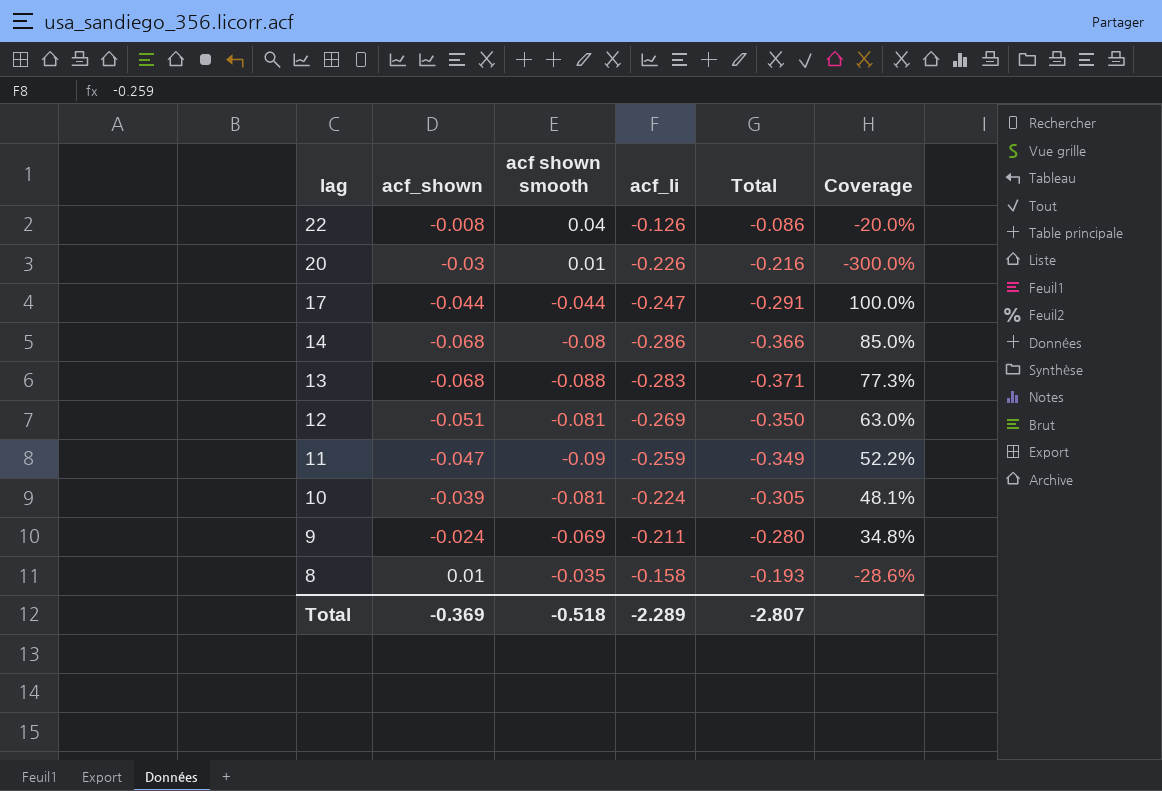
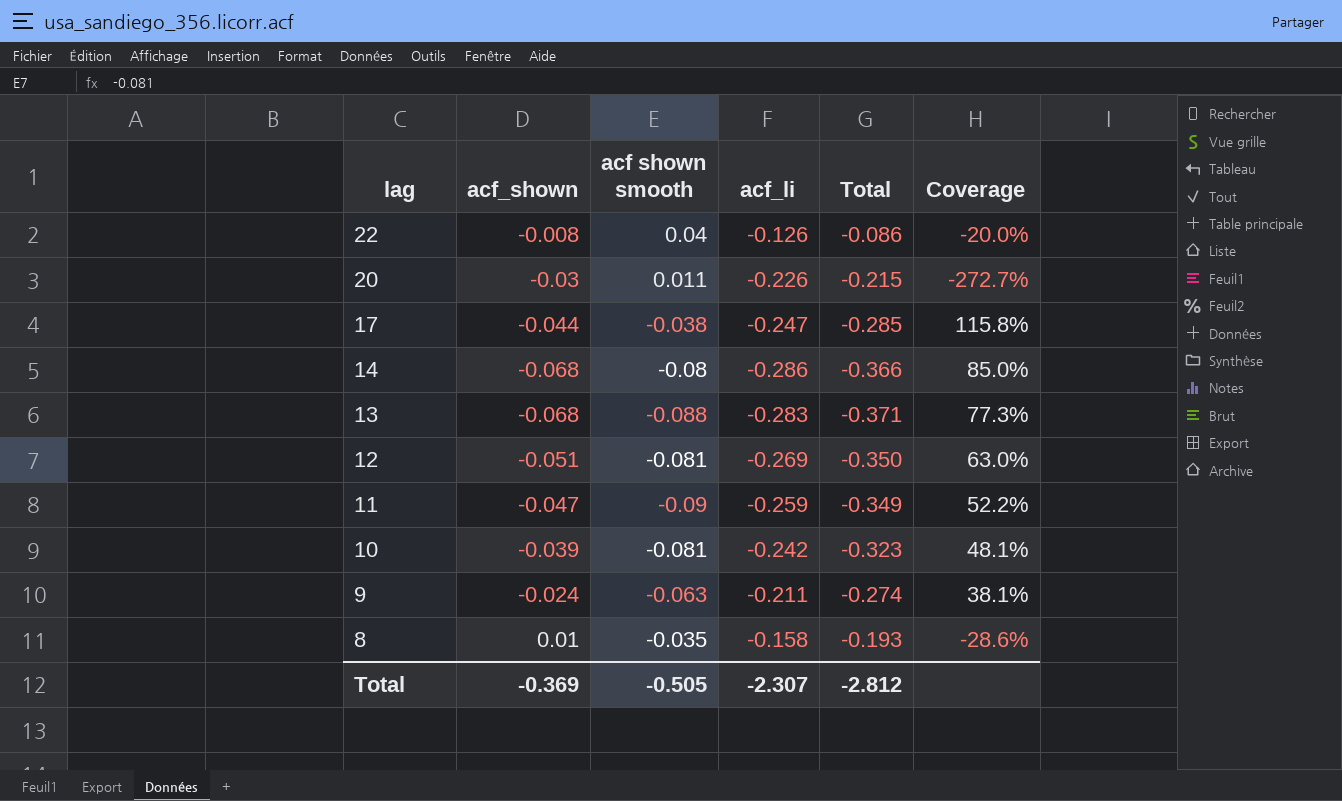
20 | acf shown smooth: 0.01 -> 0.011
20 | Total: -0.216 -> -0.215
20 | Coverage: -300.0% -> -272.7%
17 | acf shown smooth: -0.044 -> -0.038
17 | Total: -0.291 -> -0.285
17 | Coverage: 100.0% -> 115.8%
10 | acf_li: -0.224 -> -0.242
10 | Total: -0.305 -> -0.323
9 | acf shown smooth: -0.069 -> -0.063
9 | Total: -0.280 -> -0.274
9 | Coverage: 34.8% -> 38.1%
Total | acf shown smooth: -0.518 -> -0.505
Total | acf_li: -2.289 -> -2.307
Total | Total: -2.807 -> -2.812

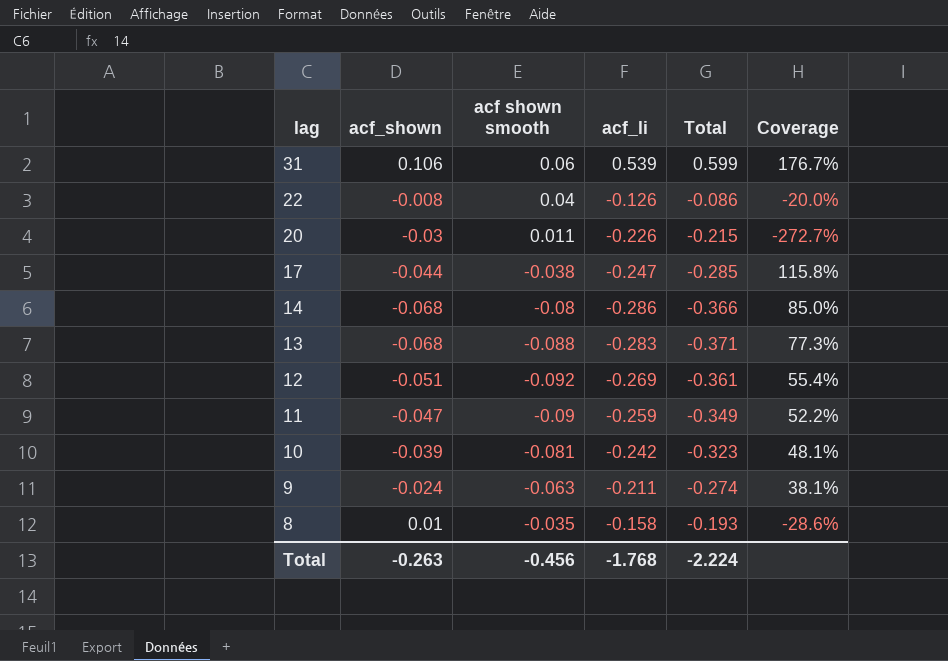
row 31: none -> 0.106 | 0.06 | 0.539 | 0.599 | 176.7%
12 | acf shown smooth: -0.081 -> -0.092
12 | Total: -0.350 -> -0.361
12 | Coverage: 63.0% -> 55.4%
Total | acf_shown: -0.369 -> -0.263
Total | acf shown smooth: -0.505 -> -0.456
Total | acf_li: -2.307 -> -1.768
Total | Total: -2.812 -> -2.224

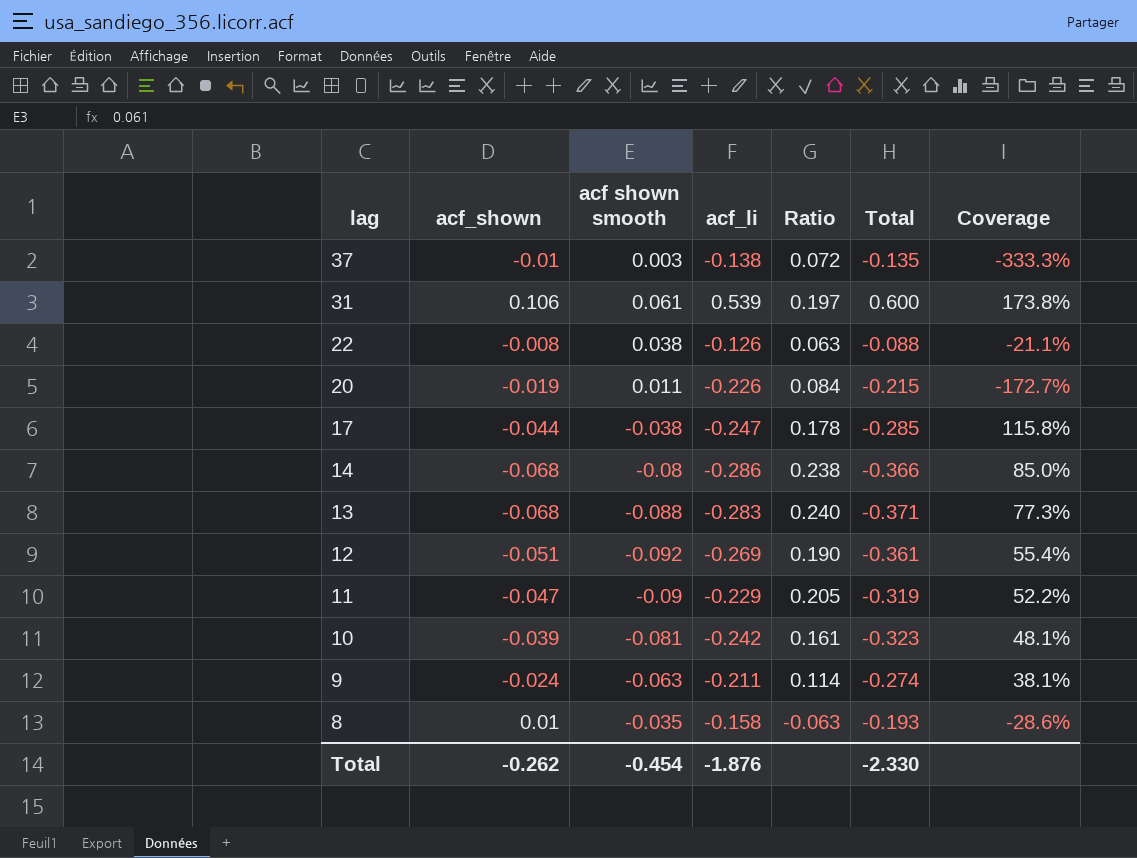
column Ratio | formula: none -> [acf_shown] / [acf_li]
row 37: none -> -0.01 | 0.003 | -0.138 | 0.072 | -0.135 | -333.3%
31 | acf shown smooth: 0.06 -> 0.061
31 | Total: 0.599 -> 0.600
31 | Coverage: 176.7% -> 173.8%
22 | acf shown smooth: 0.04 -> 0.038
22 | Total: -0.086 -> -0.088
22 | Coverage: -20.0% -> -21.1%
20 | acf_shown: -0.03 -> -0.019
20 | Coverage: -272.7% -> -172.7%
11 | acf_li: -0.259 -> -0.229
11 | Total: -0.349 -> -0.319
Total | acf_shown: -0.263 -> -0.262
Total | acf shown smooth: -0.456 -> -0.454
Total | acf_li: -1.768 -> -1.876
Total | Total: -2.224 -> -2.330

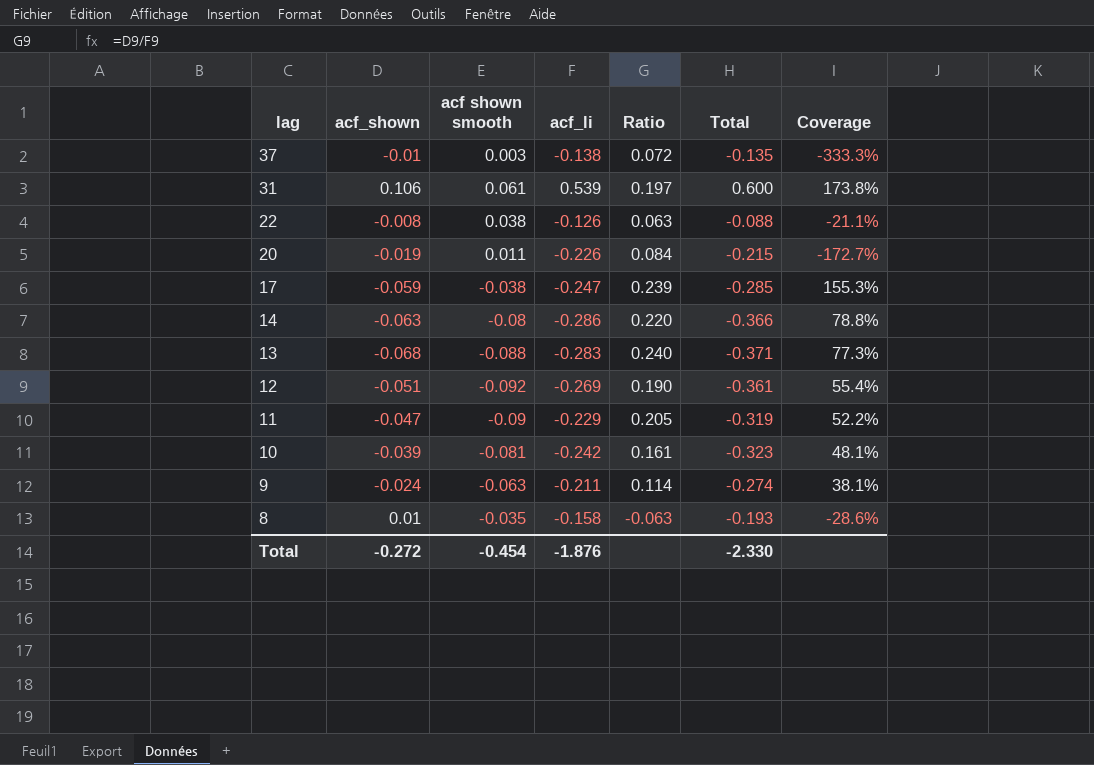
17 | acf_shown: -0.044 -> -0.059
17 | Ratio: 0.178 -> 0.239
17 | Coverage: 115.8% -> 155.3%
14 | acf_shown: -0.068 -> -0.063
14 | Ratio: 0.238 -> 0.220
14 | Coverage: 85.0% -> 78.8%
Total | acf_shown: -0.262 -> -0.272

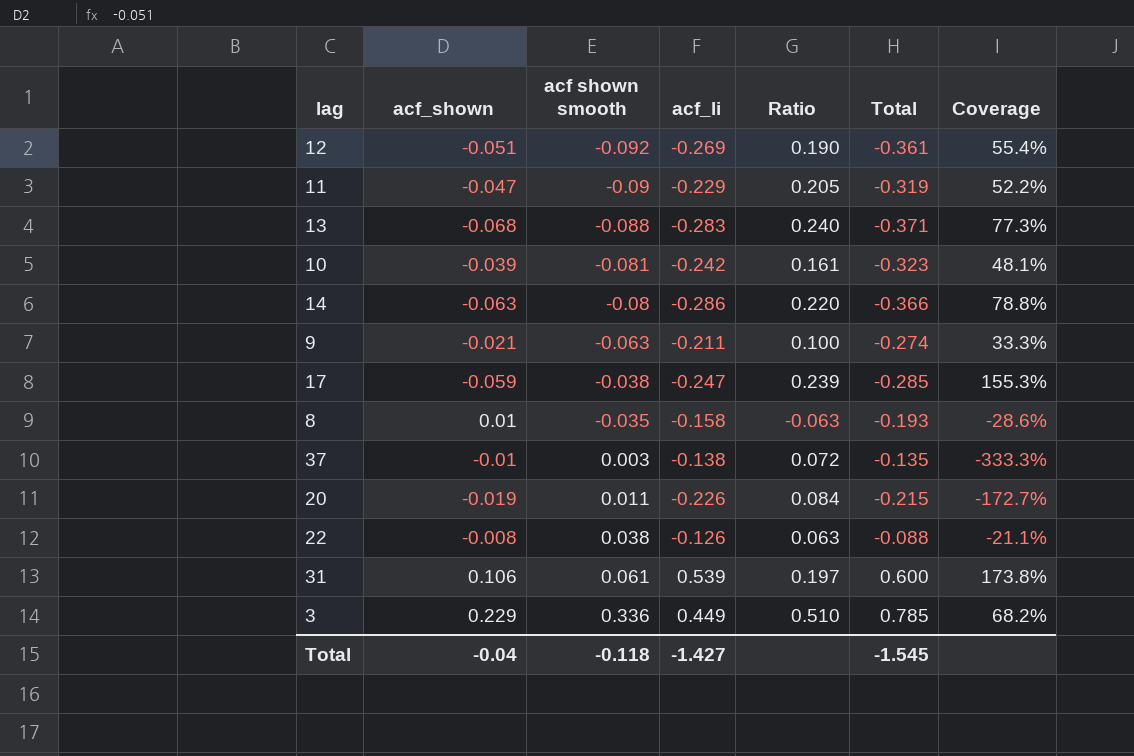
row order: lag descending -> acf shown smooth ascending
9 | acf_shown: -0.024 -> -0.021
9 | Ratio: 0.114 -> 0.100
9 | Coverage: 38.1% -> 33.3%
row 3: none -> 0.229 | 0.336 | 0.449 | 0.510 | 0.785 | 68.2%
Total | acf_shown: -0.272 -> -0.04
Total | acf shown smooth: -0.454 -> -0.118
Total | acf_li: -1.876 -> -1.427
Total | Total: -2.330 -> -1.545

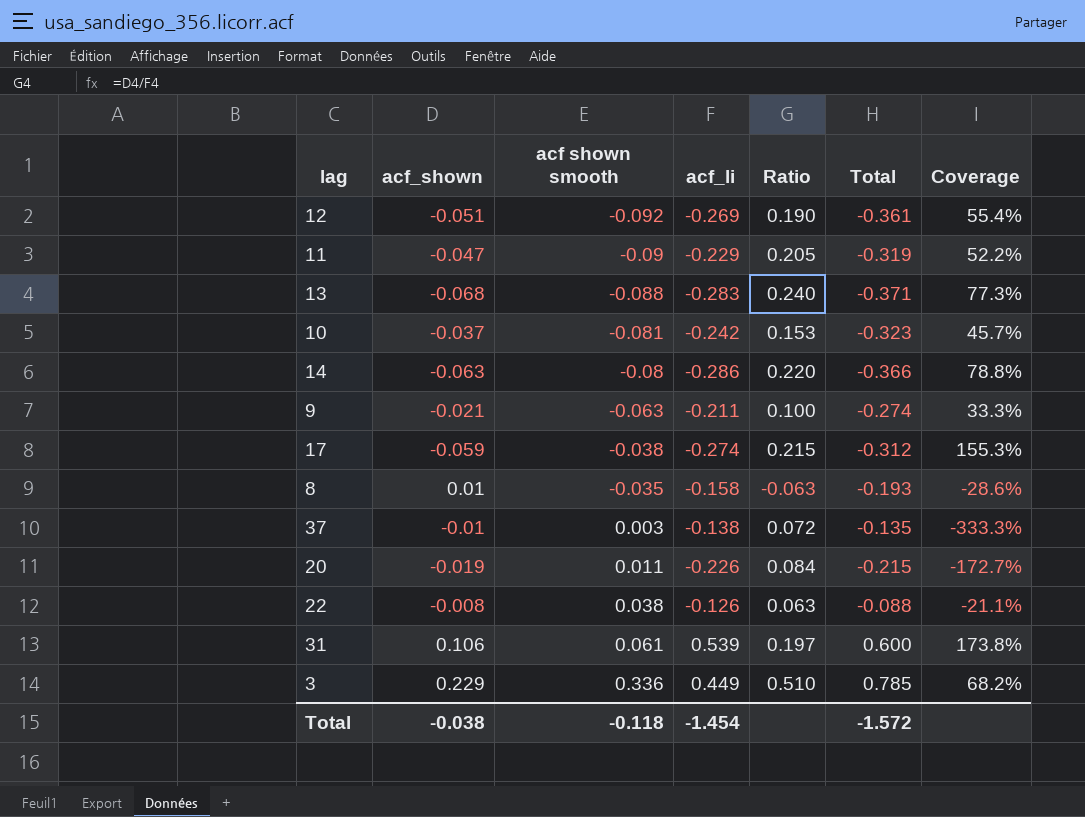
10 | acf_shown: -0.039 -> -0.037
10 | Ratio: 0.161 -> 0.153
10 | Coverage: 48.1% -> 45.7%
17 | acf_li: -0.247 -> -0.274
17 | Ratio: 0.239 -> 0.215
17 | Total: -0.285 -> -0.312
Total | acf_shown: -0.04 -> -0.038
Total | acf_li: -1.427 -> -1.454
Total | Total: -1.545 -> -1.572

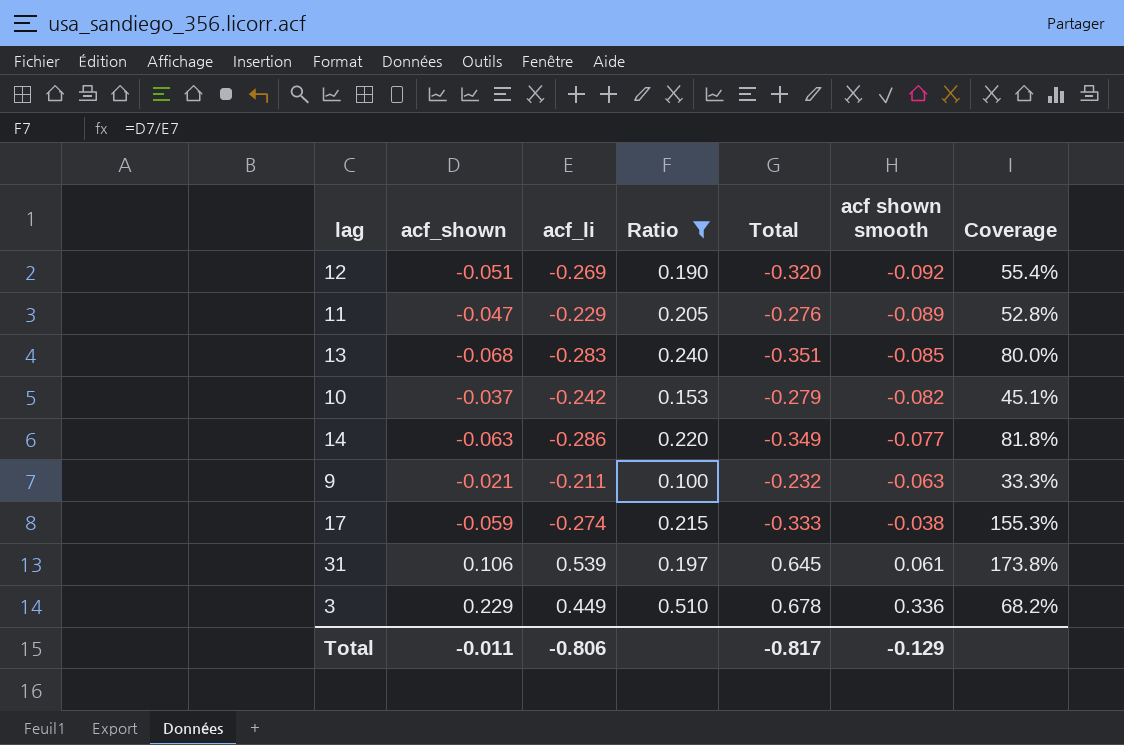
filter: none -> Ratio >= 0.100
column Total | formula: [acf shown smooth] + [acf_li] -> [acf_shown] + [acf_li]
column acf shown smooth | position: 3 -> 6
11 | acf shown smooth: -0.09 -> -0.089
11 | Coverage: 52.2% -> 52.8%
13 | acf shown smooth: -0.088 -> -0.085
13 | Coverage: 77.3% -> 80.0%
10 | acf shown smooth: -0.081 -> -0.082
10 | Coverage: 45.7% -> 45.1%
14 | acf shown smooth: -0.08 -> -0.077
14 | Coverage: 78.8% -> 81.8%
Total | acf_shown: -0.038 -> -0.011
Total | acf_li: -1.454 -> -0.806
Total | Total: -1.572 -> -0.817
Total | acf shown smooth: -0.118 -> -0.129

